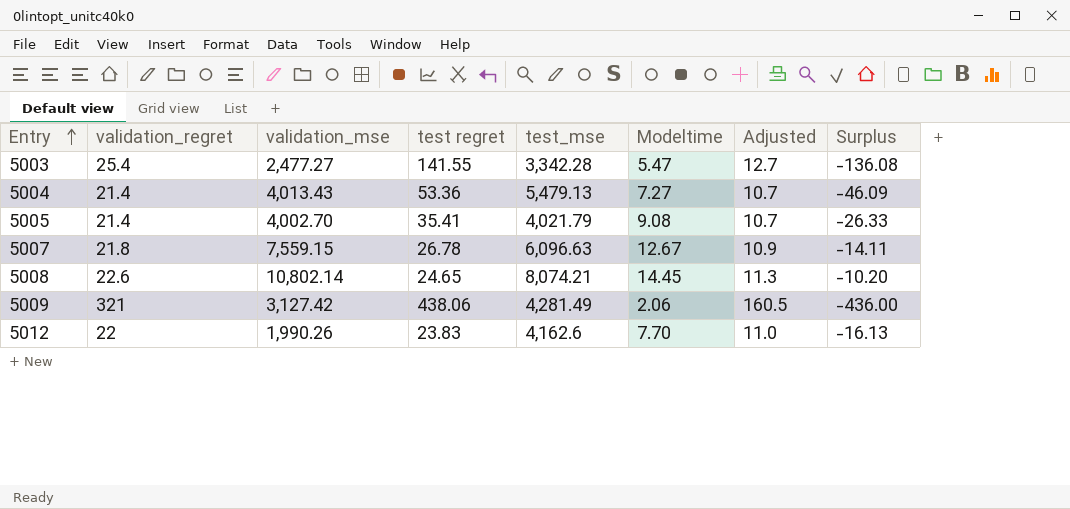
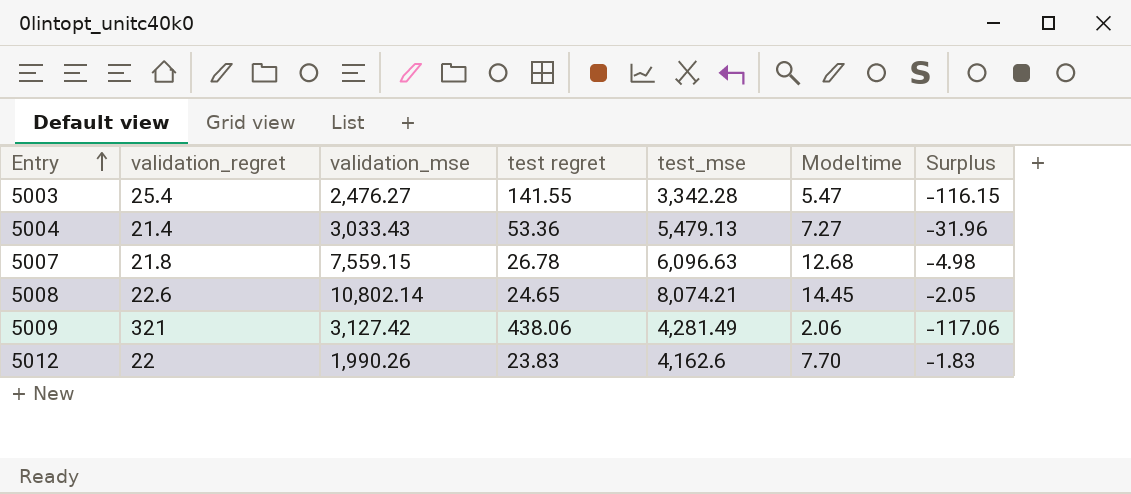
column Adjusted | formula: [validation_regret] * 0.5 -> none
column Surplus | formula: [Modeltime] - [test regret] -> [validation_regret] - [test regret]
row 5005: 21.4 | 4,002.70 | 35.41 | 4,021.79 | 9.08 | 10.7 | -26.33 -> none
5003 | validation_mse: 2,477.27 -> 2,476.27
5004 | validation_mse: 4,013.43 -> 3,033.43
5007 | Modeltime: 12.67 -> 12.68

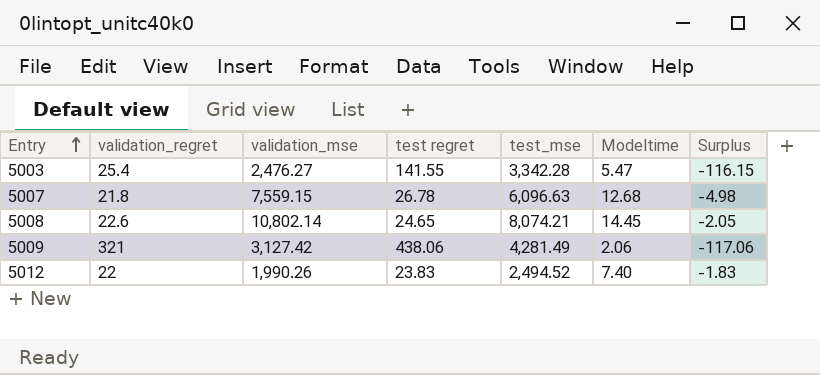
row 5004: 21.4 | 3,033.43 | 53.36 | 5,479.13 | 7.27 | -31.96 -> none
5012 | test_mse: 4,162.6 -> 2,494.52
5012 | Modeltime: 7.70 -> 7.40

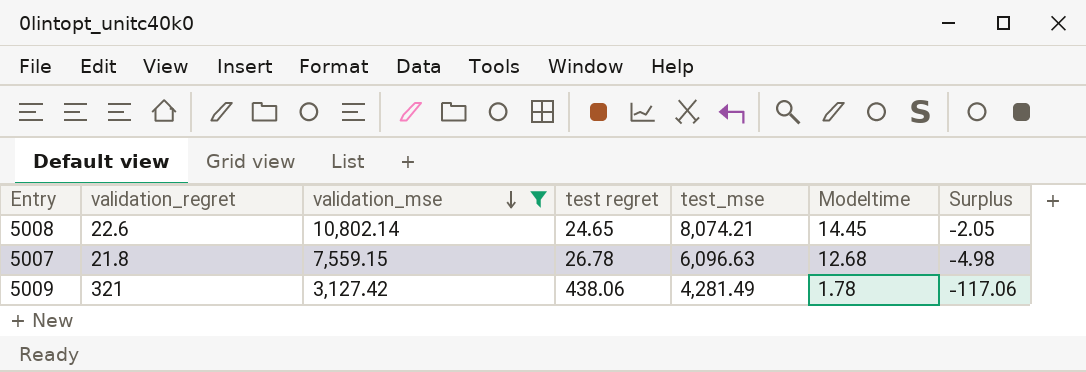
filter: none -> validation_mse >= 3,127.42
row order: Entry ascending -> validation_mse descending
5009 | Modeltime: 2.06 -> 1.78

